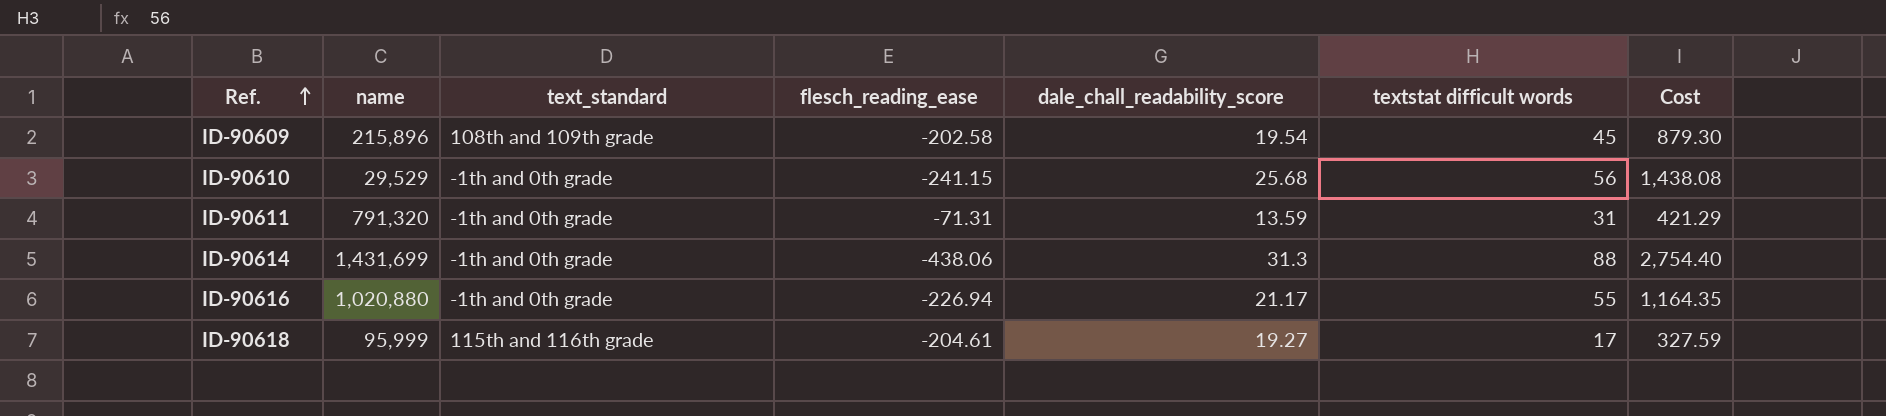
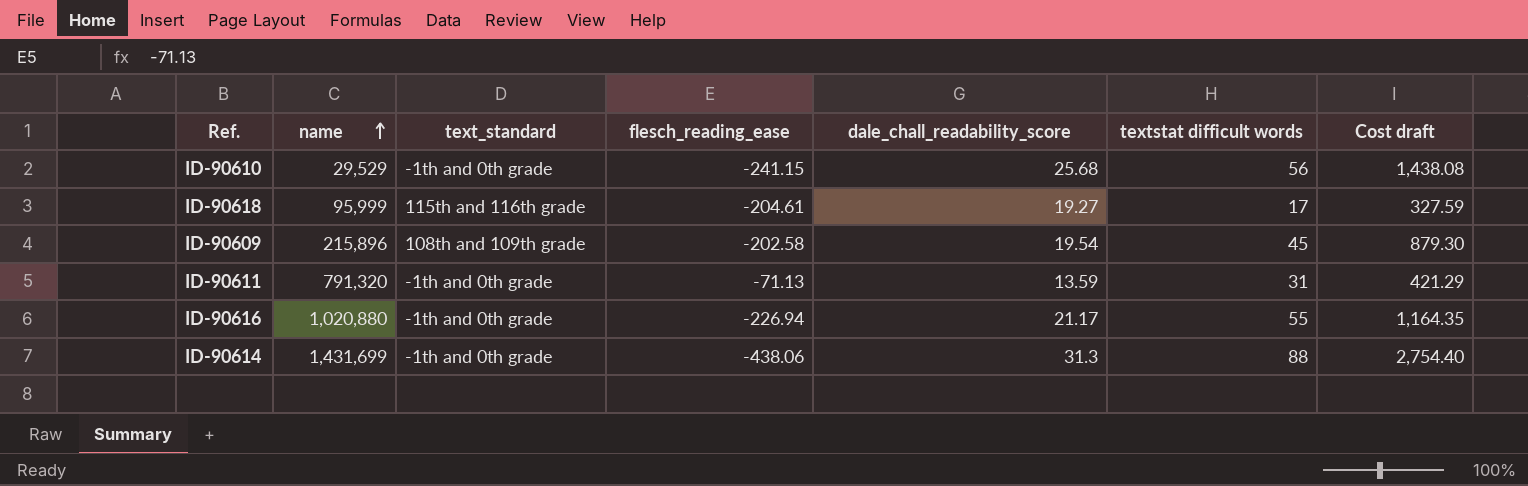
row order: Ref. ascending -> name ascending
column name: Cost -> Cost draft
ID-90611 | flesch_reading_ease: -71.31 -> -71.13

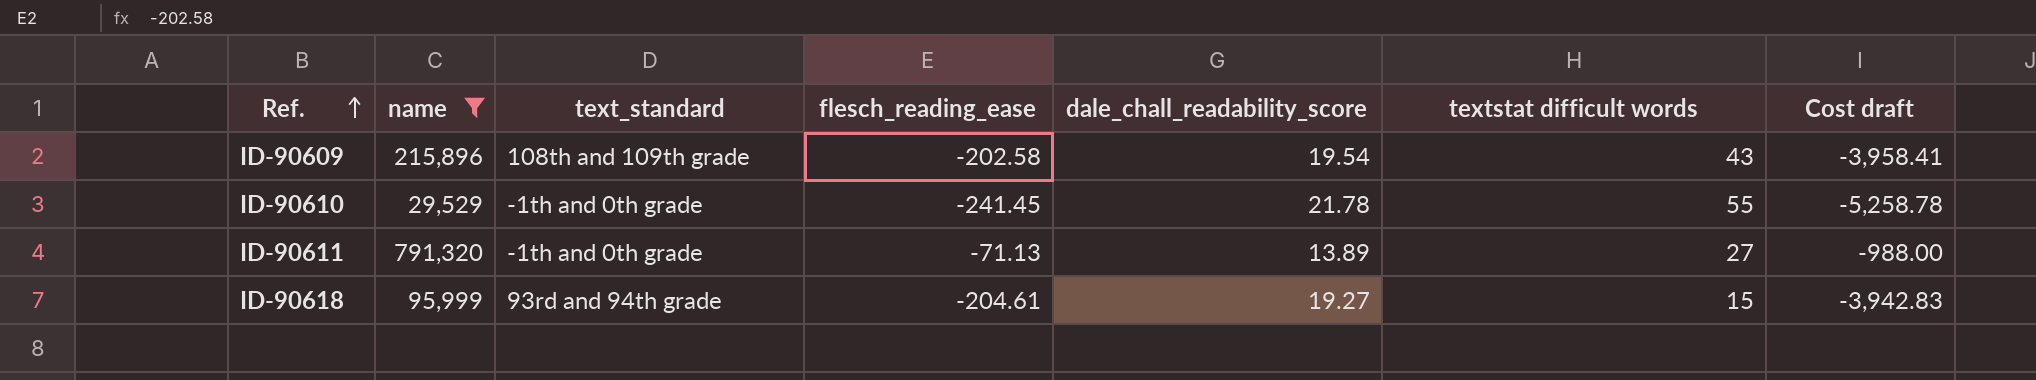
filter: none -> name <= 791,320
row order: name ascending -> Ref. ascending
column Cost draft | formula: [dale_chall_readability_score] * [textstat difficult words] -> [flesch_reading_ease] * [dale_chall_readability_score]
ID-90609 | textstat difficult words: 45 -> 43
ID-90610 | flesch_reading_ease: -241.15 -> -241.45
ID-90610 | dale_chall_readability_score: 25.68 -> 21.78
ID-90610 | textstat difficult words: 56 -> 55
ID-90611 | dale_chall_readability_score: 13.59 -> 13.89
ID-90611 | textstat difficult words: 31 -> 27
ID-90618 | text_standard: 115th and 116th grade -> 93rd and 94th grade
ID-90618 | textstat difficult words: 17 -> 15

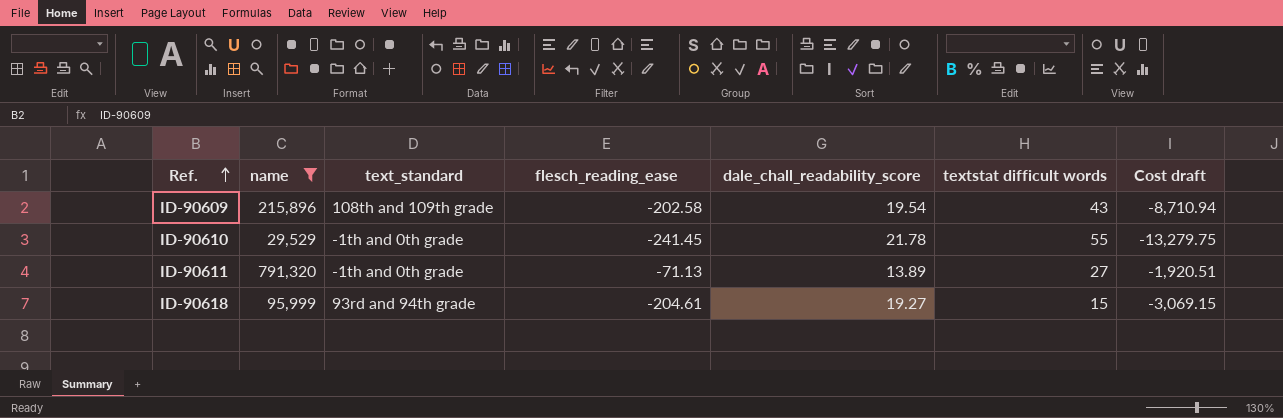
column Cost draft | formula: [flesch_reading_ease] * [dale_chall_readability_score] -> [flesch_reading_ease] * [textstat difficult words]

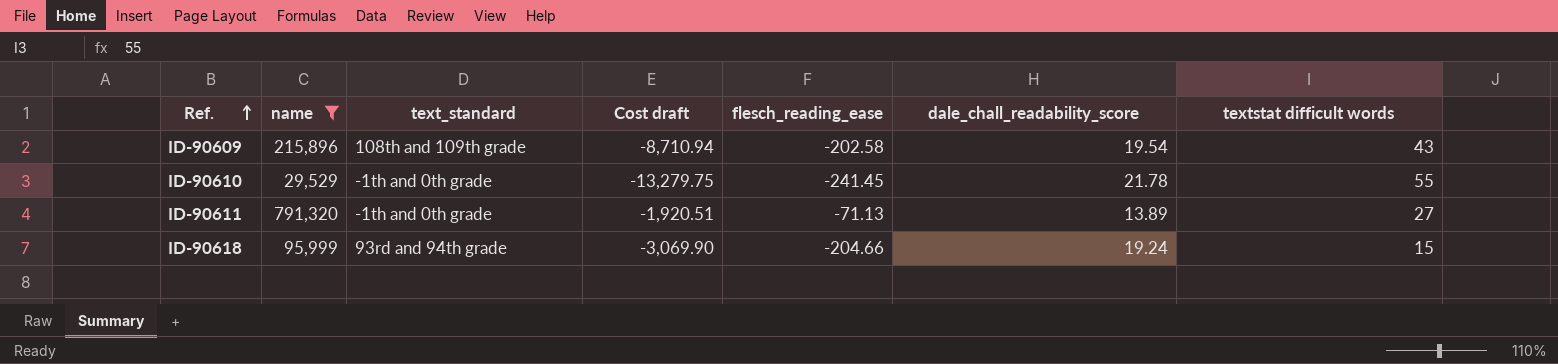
column Cost draft | position: 7 -> 4
ID-90618 | Cost draft: -3,069.15 -> -3,069.90
ID-90618 | flesch_reading_ease: -204.61 -> -204.66
ID-90618 | dale_chall_readability_score: 19.27 -> 19.24

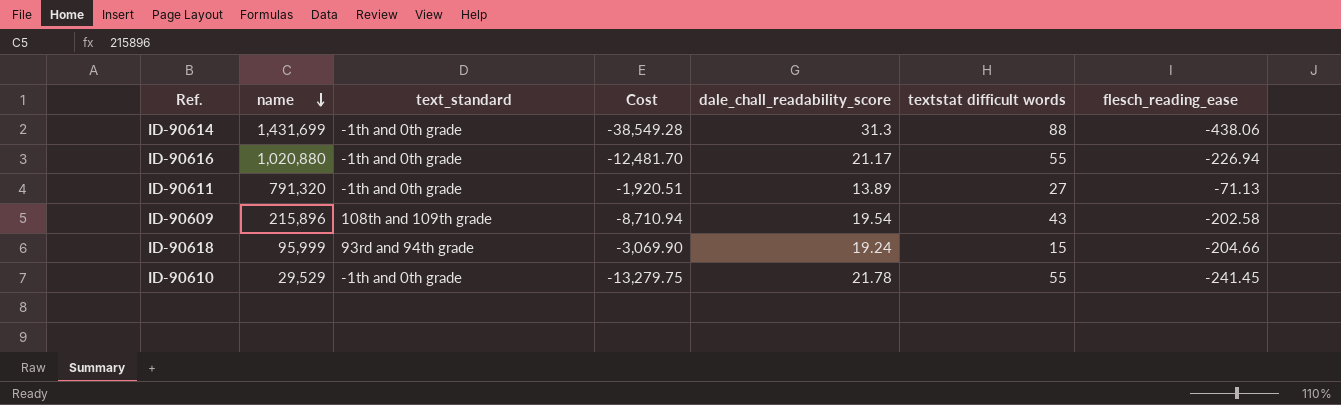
filter: name <= 791,320 -> none
row order: Ref. ascending -> name descending
column name: Cost draft -> Cost
column flesch_reading_ease | position: 5 -> 7

